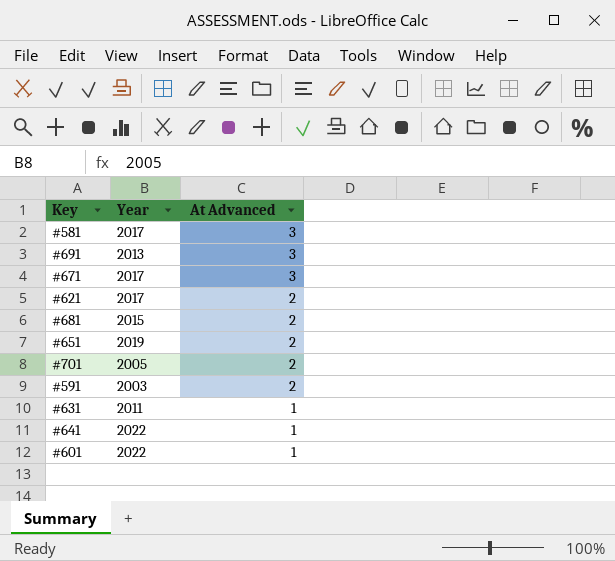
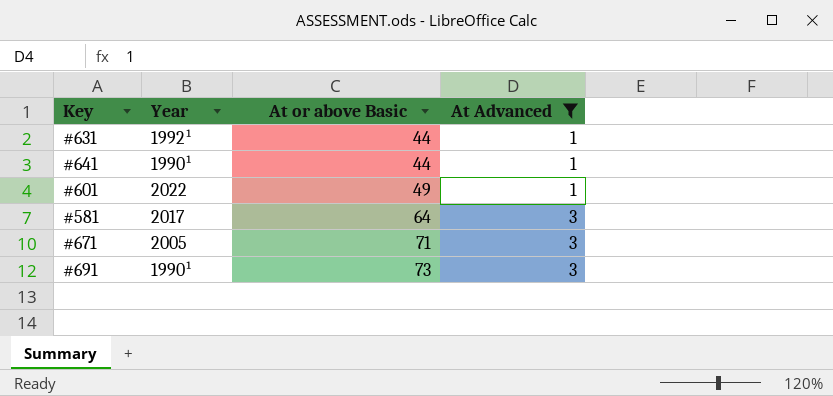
filter: none -> At Advanced != 2
row order: At Advanced descending -> At or above Basic ascending
column At or above Basic | position: none -> 3
#631 | Year: 2011 -> 1992¹
#641 | Year: 2022 -> 1990¹
#671 | Year: 2017 -> 2005
#691 | Year: 2013 -> 1990¹

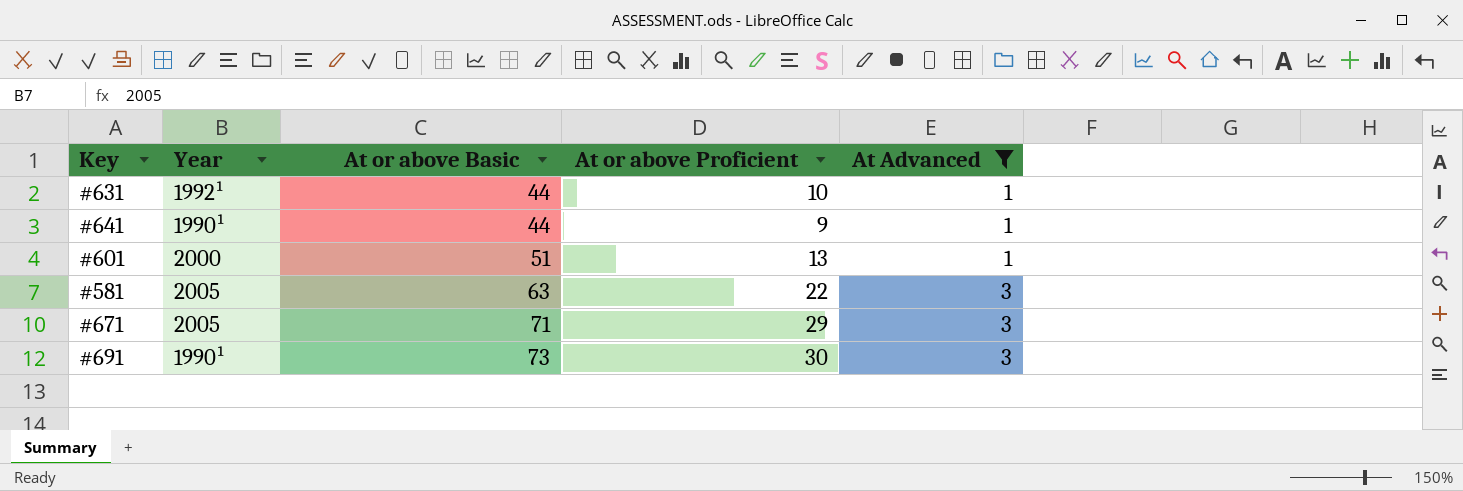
column At or above Proficient | position: none -> 4
#601 | Year: 2022 -> 2000
#601 | At or above Basic: 49 -> 51
#581 | Year: 2017 -> 2005
#581 | At or above Basic: 64 -> 63

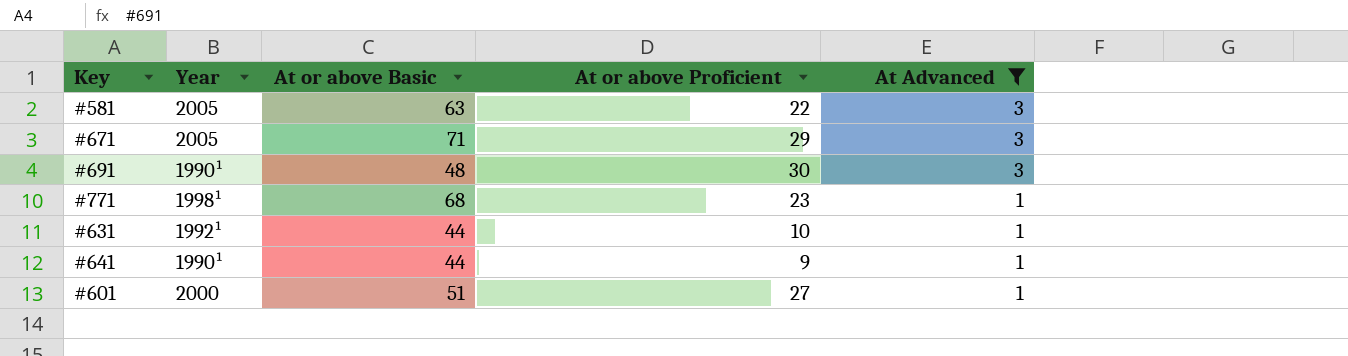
row order: At or above Basic ascending -> At Advanced descending
#691 | At or above Basic: 73 -> 48
row #771: none -> 1998¹ | 68 | 23 | 1
#601 | At or above Proficient: 13 -> 27

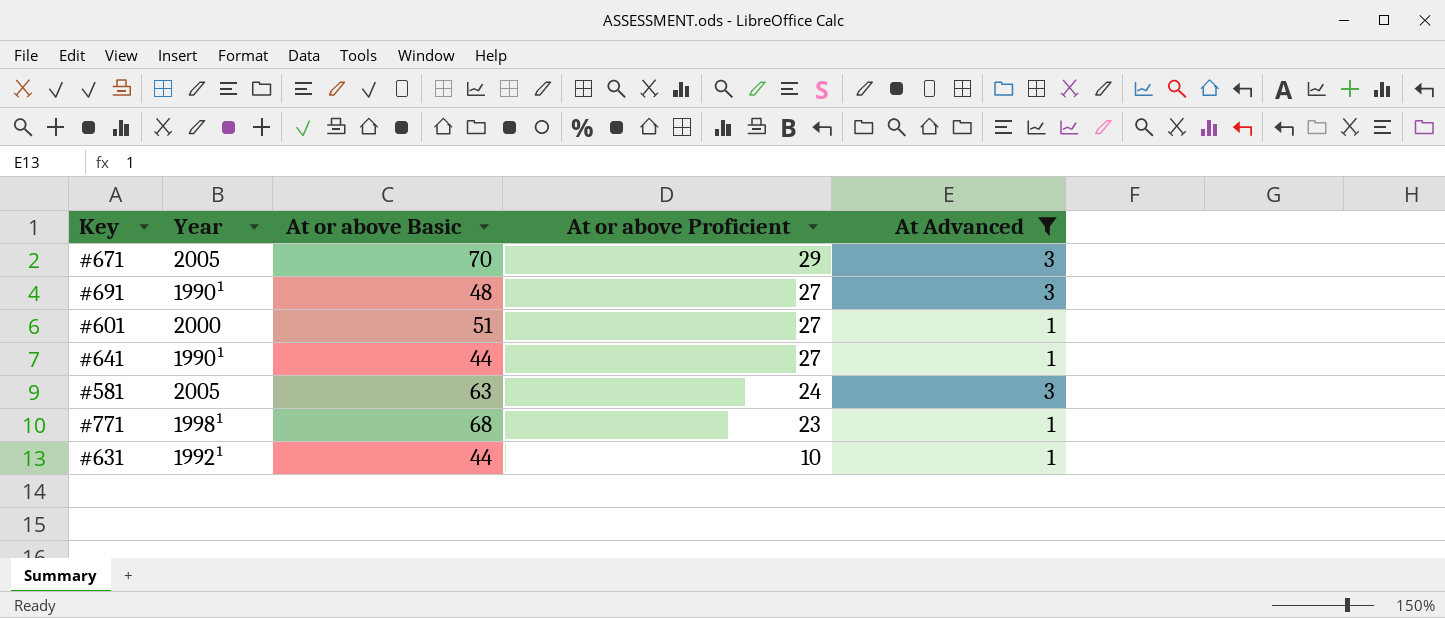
row order: At Advanced descending -> At or above Proficient descending
#671 | At or above Basic: 71 -> 70
#691 | At or above Proficient: 30 -> 27
#641 | At or above Proficient: 9 -> 27
#581 | At or above Proficient: 22 -> 24

